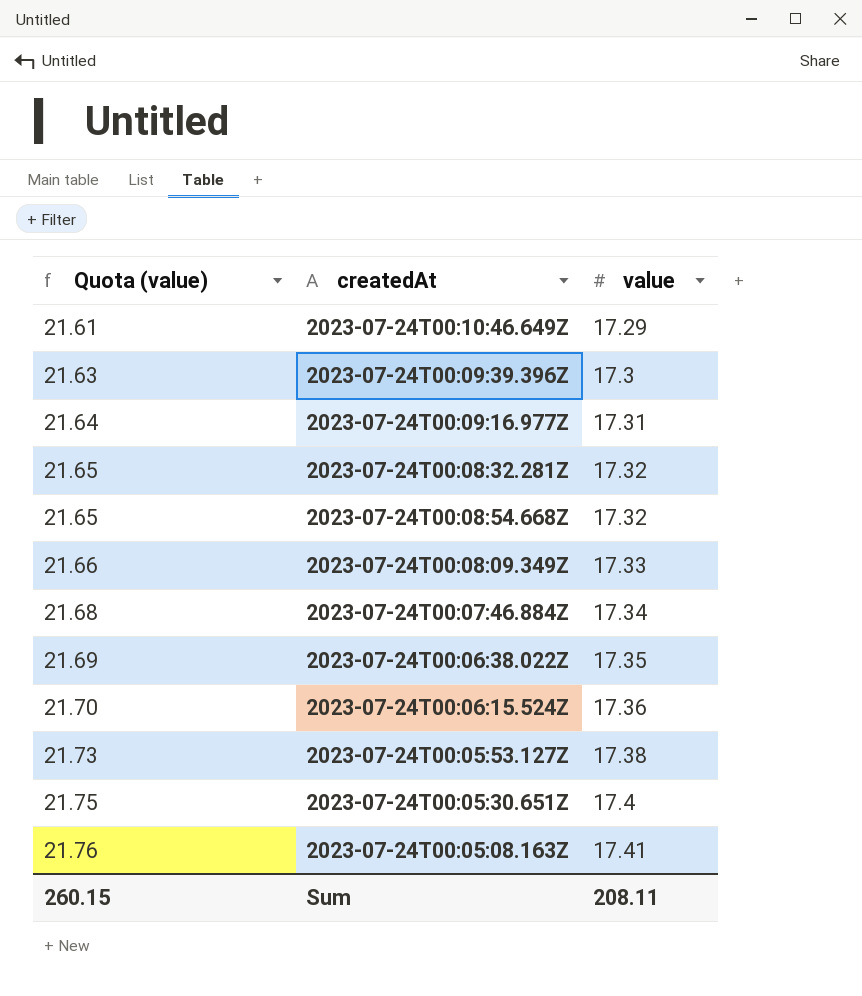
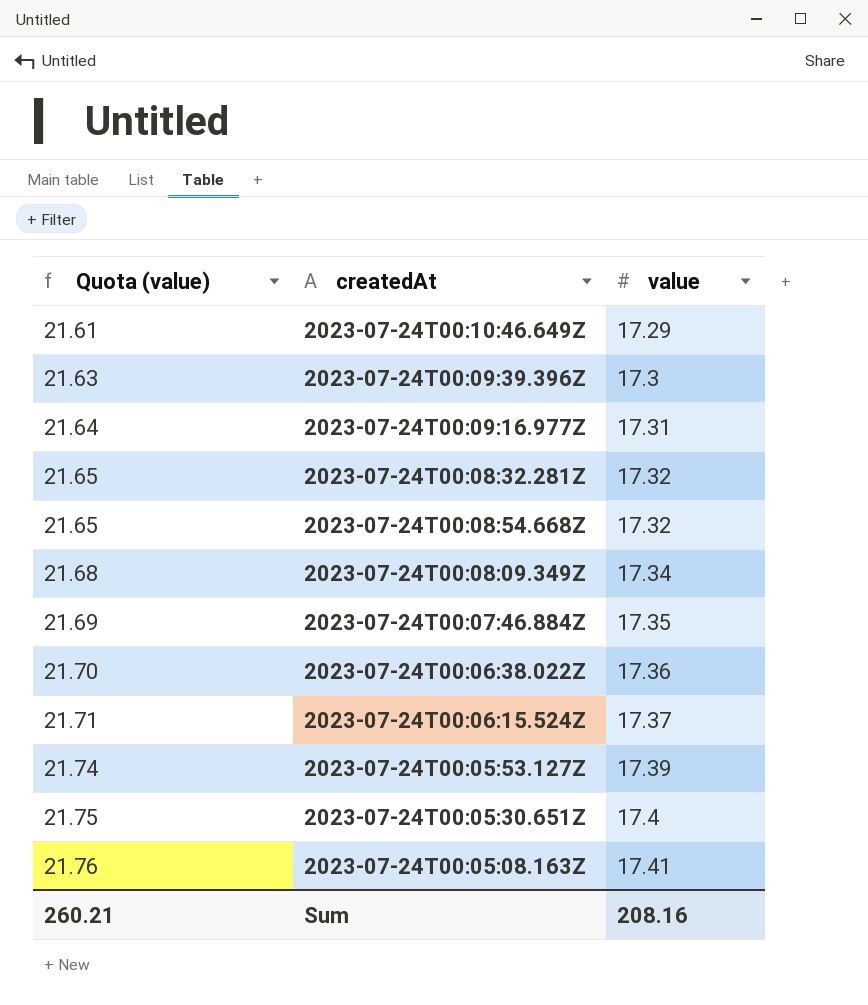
2023-07-24T00:08:09.349Z | Quota (value): 21.66 -> 21.68
2023-07-24T00:08:09.349Z | value: 17.33 -> 17.34
2023-07-24T00:07:46.884Z | Quota (value): 21.68 -> 21.69
2023-07-24T00:07:46.884Z | value: 17.34 -> 17.35
2023-07-24T00:06:38.022Z | Quota (value): 21.69 -> 21.70
2023-07-24T00:06:38.022Z | value: 17.35 -> 17.36
2023-07-24T00:06:15.524Z | Quota (value): 21.70 -> 21.71
2023-07-24T00:06:15.524Z | value: 17.36 -> 17.37
2023-07-24T00:05:53.127Z | Quota (value): 21.73 -> 21.74
2023-07-24T00:05:53.127Z | value: 17.38 -> 17.39
Sum | Quota (value): 260.15 -> 260.21
Sum | value: 208.11 -> 208.16

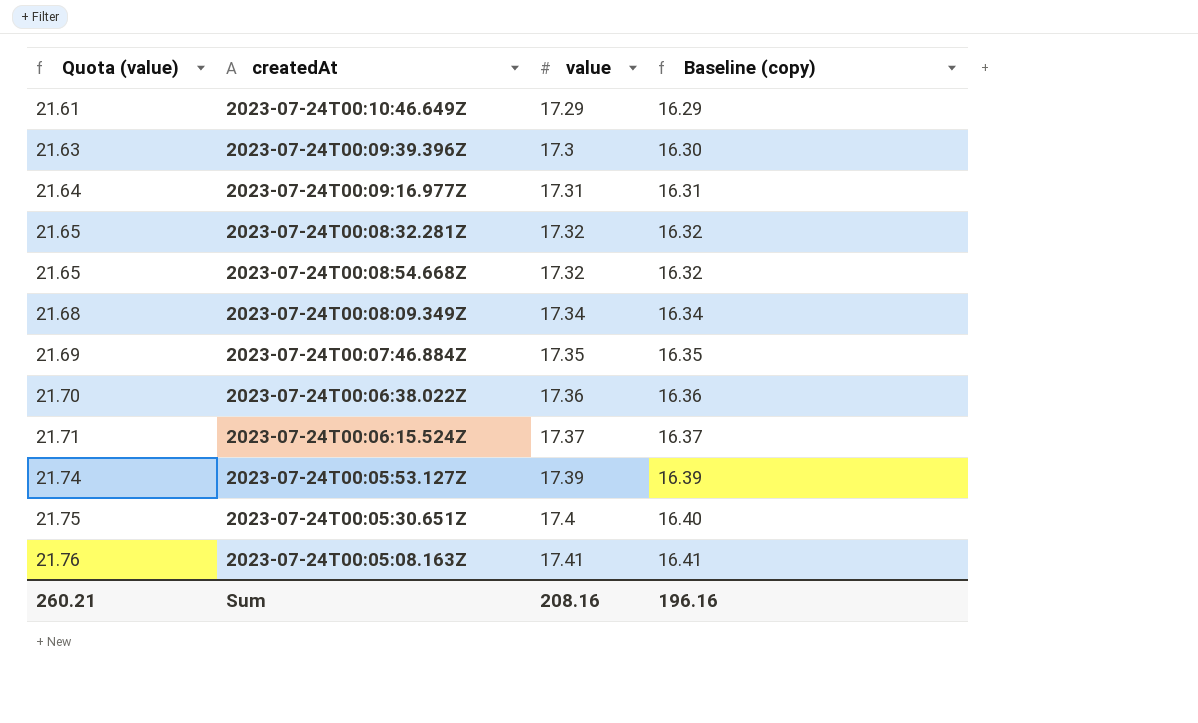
column Baseline (copy) | formula: none -> [value] - 1

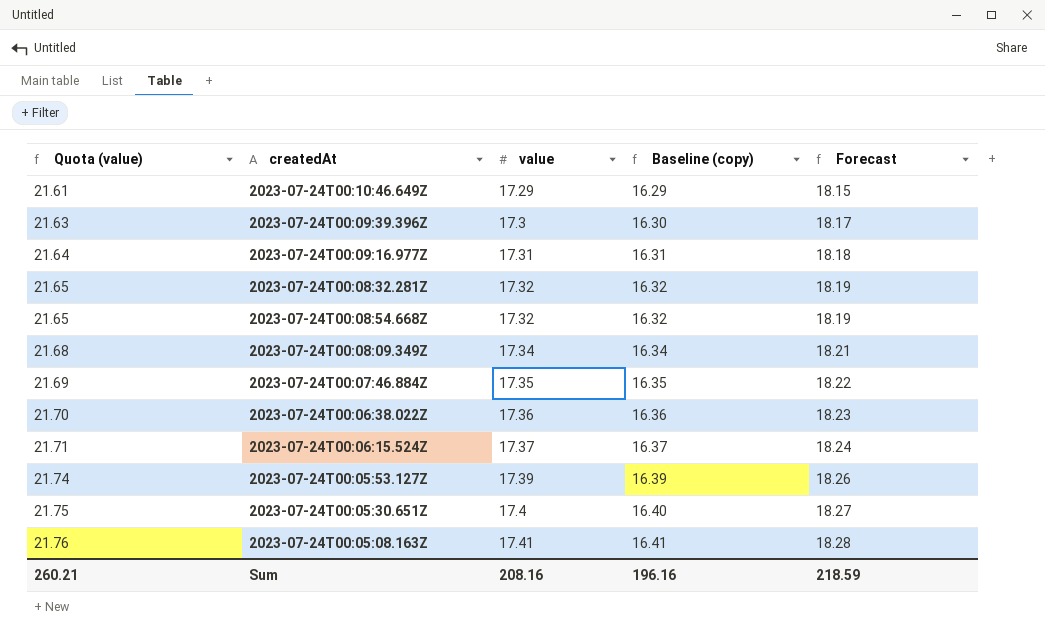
column Forecast | formula: none -> [value] * 1.05

